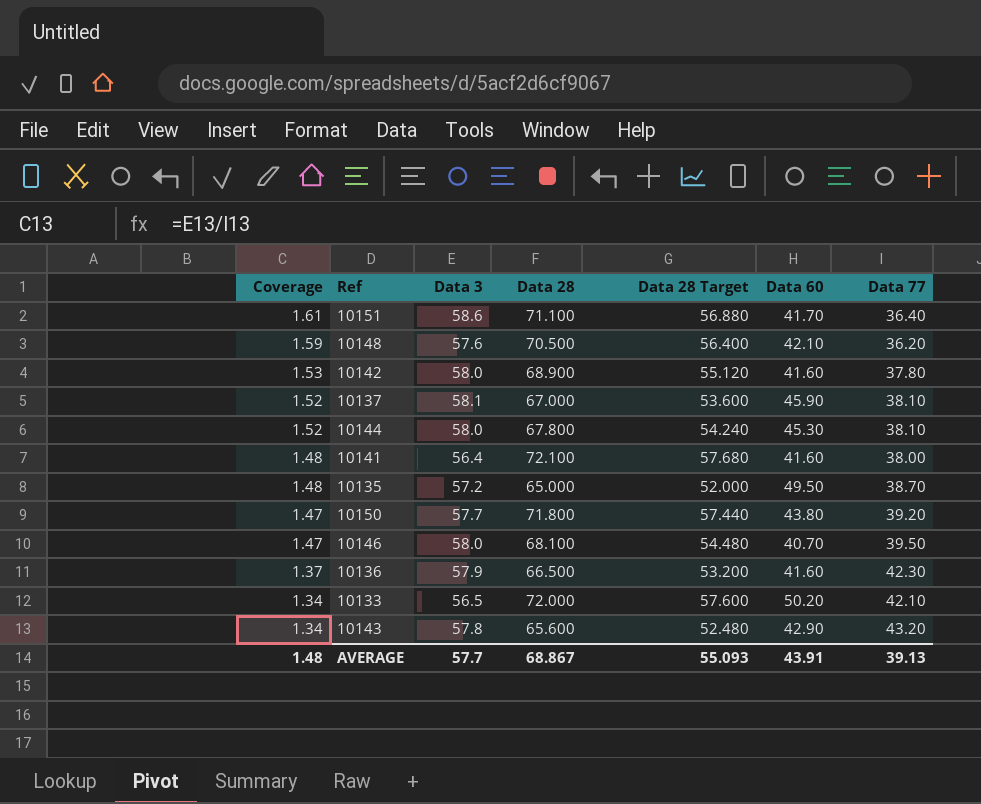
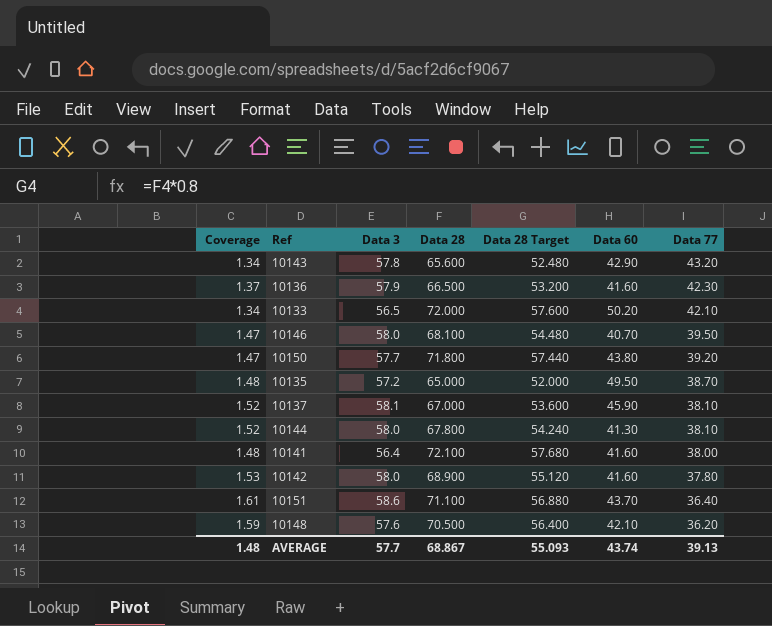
row order: Coverage descending -> Data 77 descending
10144 | Data 60: 45.30 -> 41.30
10151 | Data 60: 41.70 -> 43.70
AVERAGE | Data 60: 43.91 -> 43.74

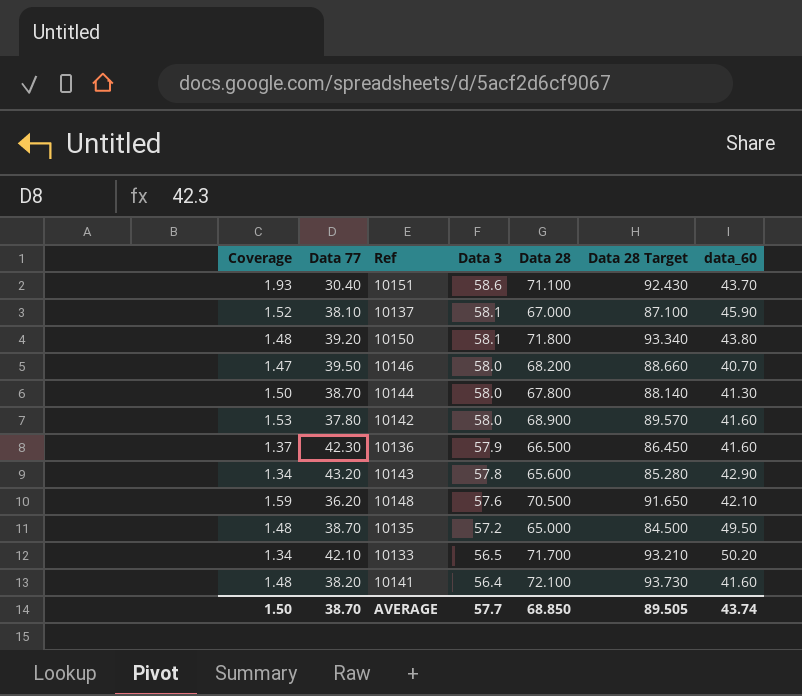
row order: Data 77 descending -> Data 3 descending
column Data 77 | position: 7 -> 2
column Data 28 Target | formula: [Data 28] * 0.8 -> [Data 28] * 1.3
column name: Data 60 -> data_60
10151 | Coverage: 1.61 -> 1.93
10151 | Data 77: 36.40 -> 30.40
10150 | Coverage: 1.47 -> 1.48
10150 | Data 3: 57.7 -> 58.1
10146 | Data 28: 68.100 -> 68.200
10144 | Coverage: 1.52 -> 1.50
10144 | Data 77: 38.10 -> 38.70
10133 | Data 28: 72.000 -> 71.700
10141 | Data 77: 38.00 -> 38.20
AVERAGE | Coverage: 1.48 -> 1.50
AVERAGE | Data 77: 39.13 -> 38.70
AVERAGE | Data 28: 68.867 -> 68.850
AVERAGE | Data 28 Target: 55.093 -> 89.505

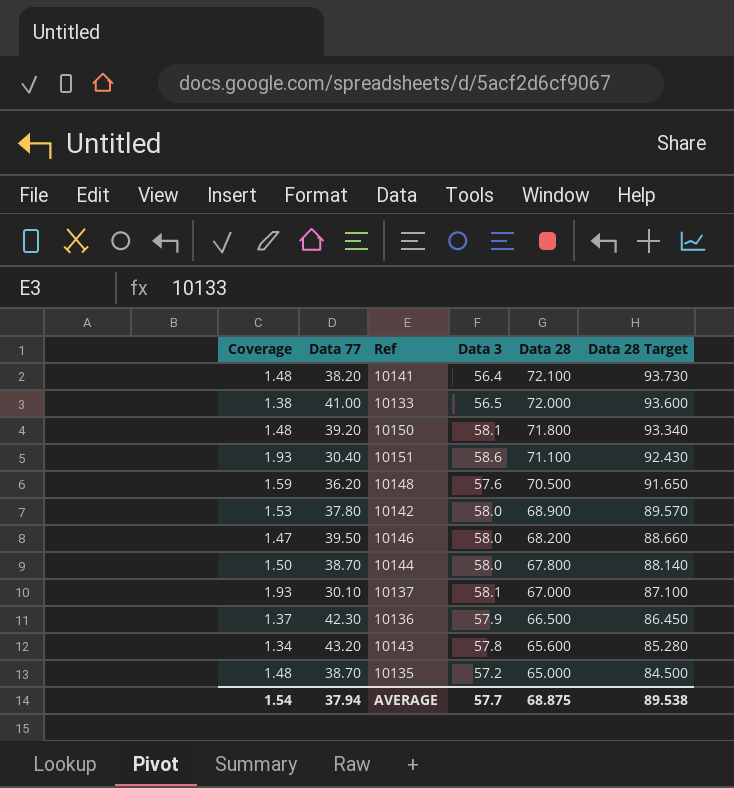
row order: Data 3 descending -> Data 28 descending
column data_60 | position: 7 -> none
10133 | Coverage: 1.34 -> 1.38
10133 | Data 77: 42.10 -> 41.00
10133 | Data 28: 71.700 -> 72.000
10133 | Data 28 Target: 93.210 -> 93.600
10137 | Coverage: 1.52 -> 1.93
10137 | Data 77: 38.10 -> 30.10
AVERAGE | Coverage: 1.50 -> 1.54
AVERAGE | Data 77: 38.70 -> 37.94
AVERAGE | Data 28: 68.850 -> 68.875
AVERAGE | Data 28 Target: 89.505 -> 89.538

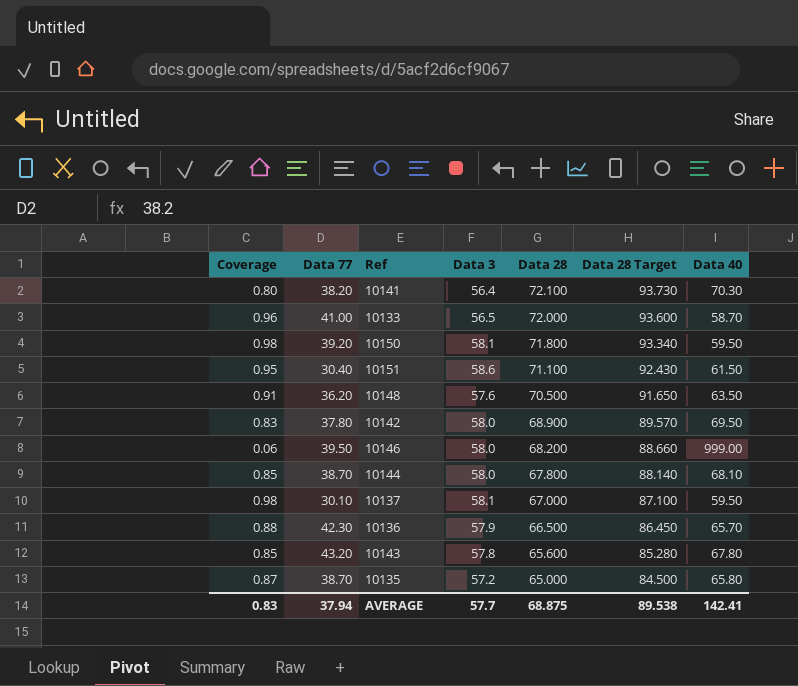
column Coverage | formula: [Data 3] / [Data 77] -> [Data 3] / [Data 40]
column Data 40 | position: none -> 7
AVERAGE | Coverage: 1.54 -> 0.83

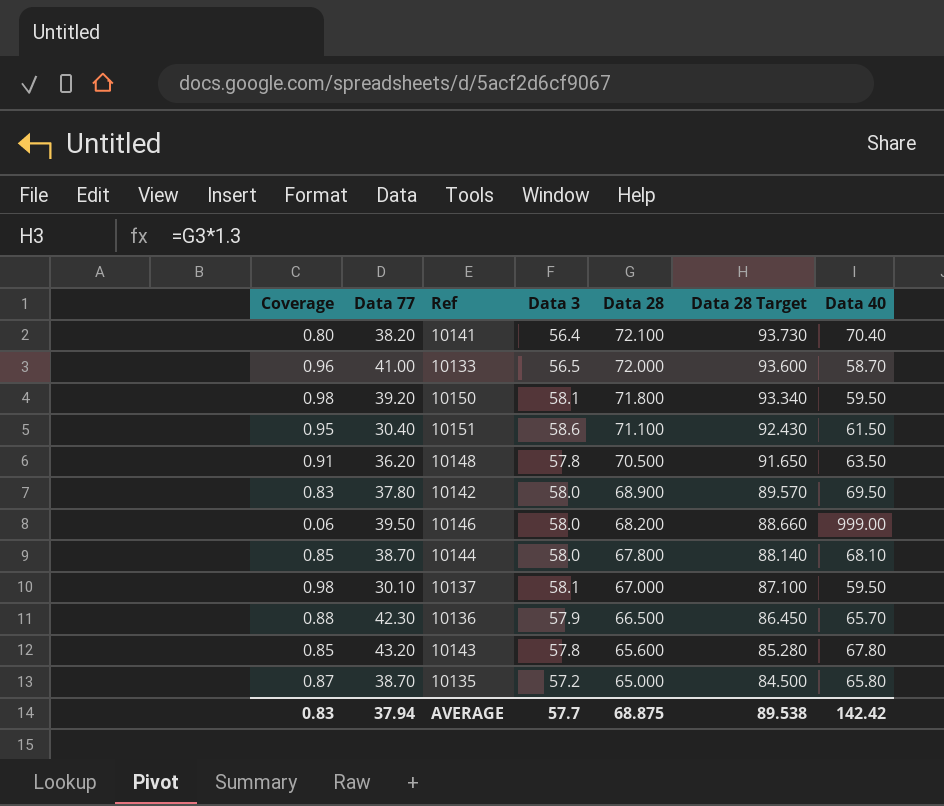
10141 | Data 40: 70.30 -> 70.40
10148 | Data 3: 57.6 -> 57.8
AVERAGE | Data 40: 142.41 -> 142.42

